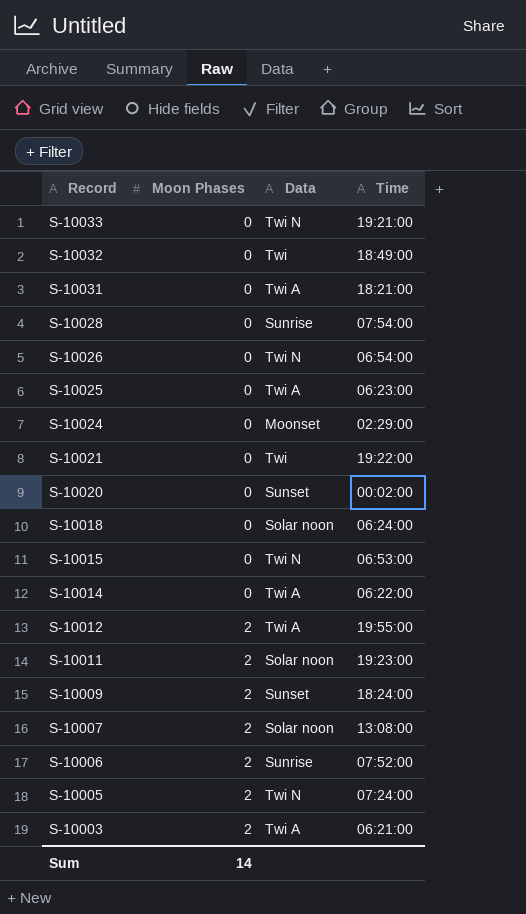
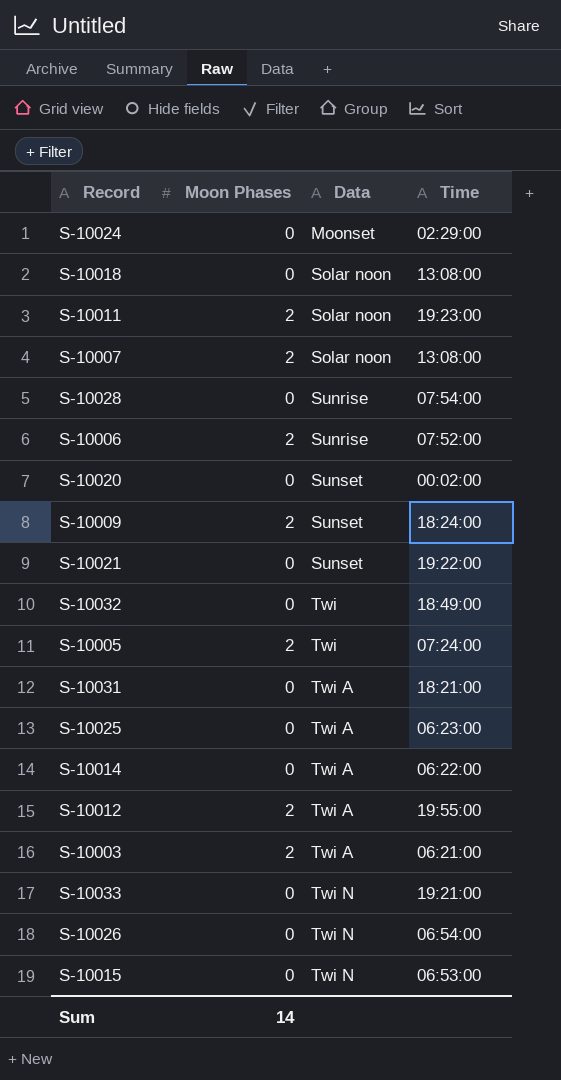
row order: Record descending -> Data ascending
S-10018 | Time: 06:24:00 -> 13:08:00
S-10021 | Data: Twi -> Sunset
S-10005 | Data: Twi N -> Twi

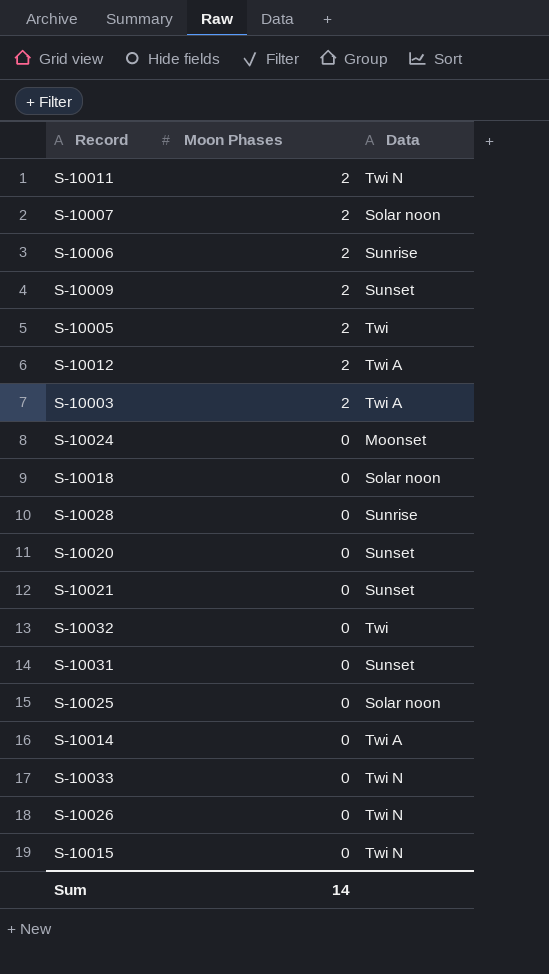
row order: Data ascending -> Moon Phases descending
column Time | position: 4 -> none
S-10011 | Data: Solar noon -> Twi N
S-10031 | Data: Twi A -> Sunset
S-10025 | Data: Twi A -> Solar noon

